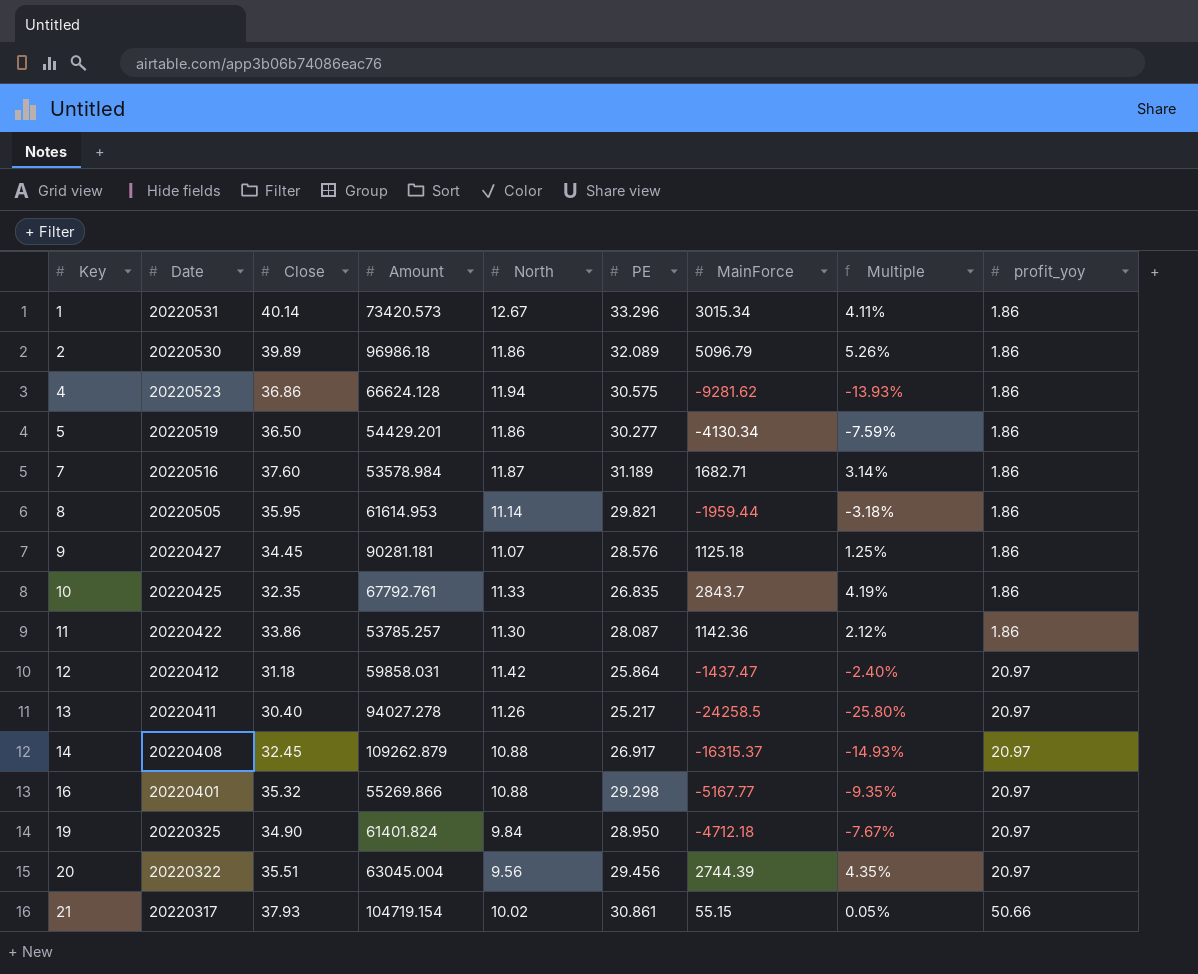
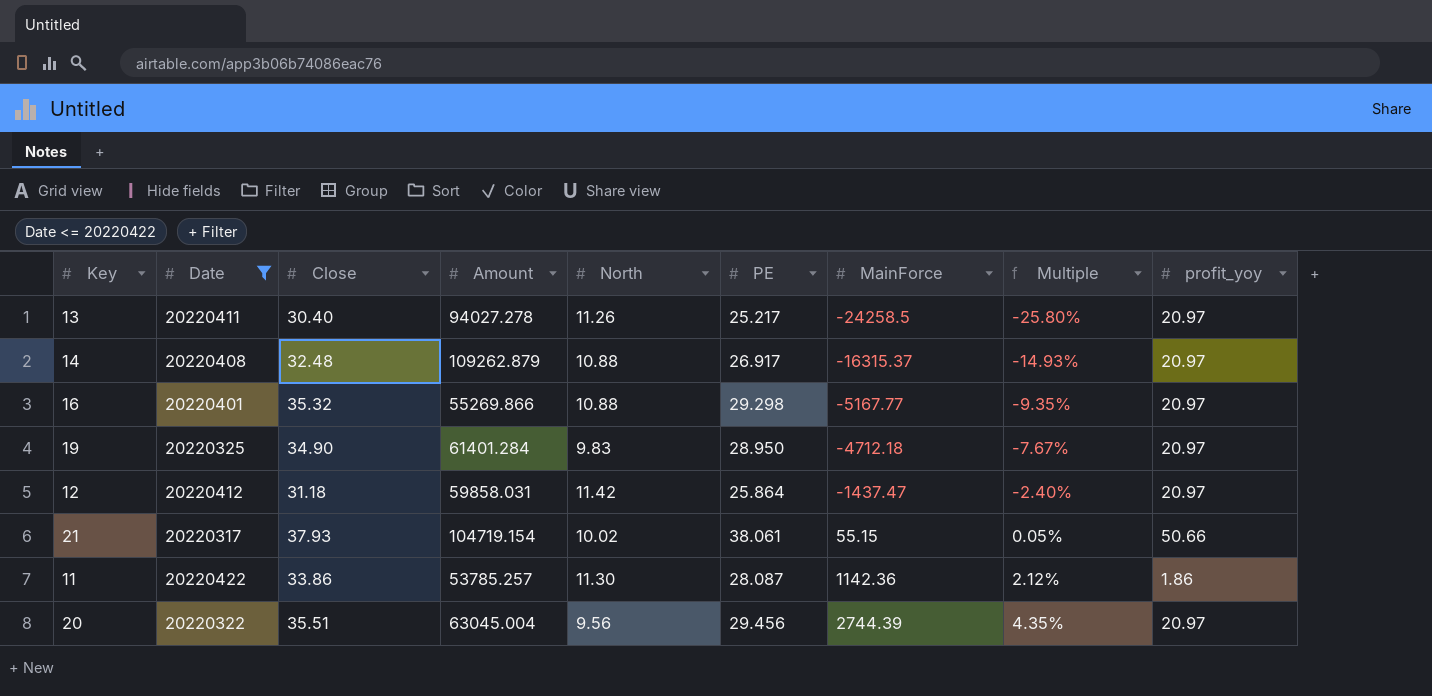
filter: none -> Date <= 20220422
row order: Key ascending -> MainForce ascending
14 | Close: 32.45 -> 32.48
19 | Amount: 61401.824 -> 61401.284
19 | North: 9.84 -> 9.83
21 | PE: 30.861 -> 38.061

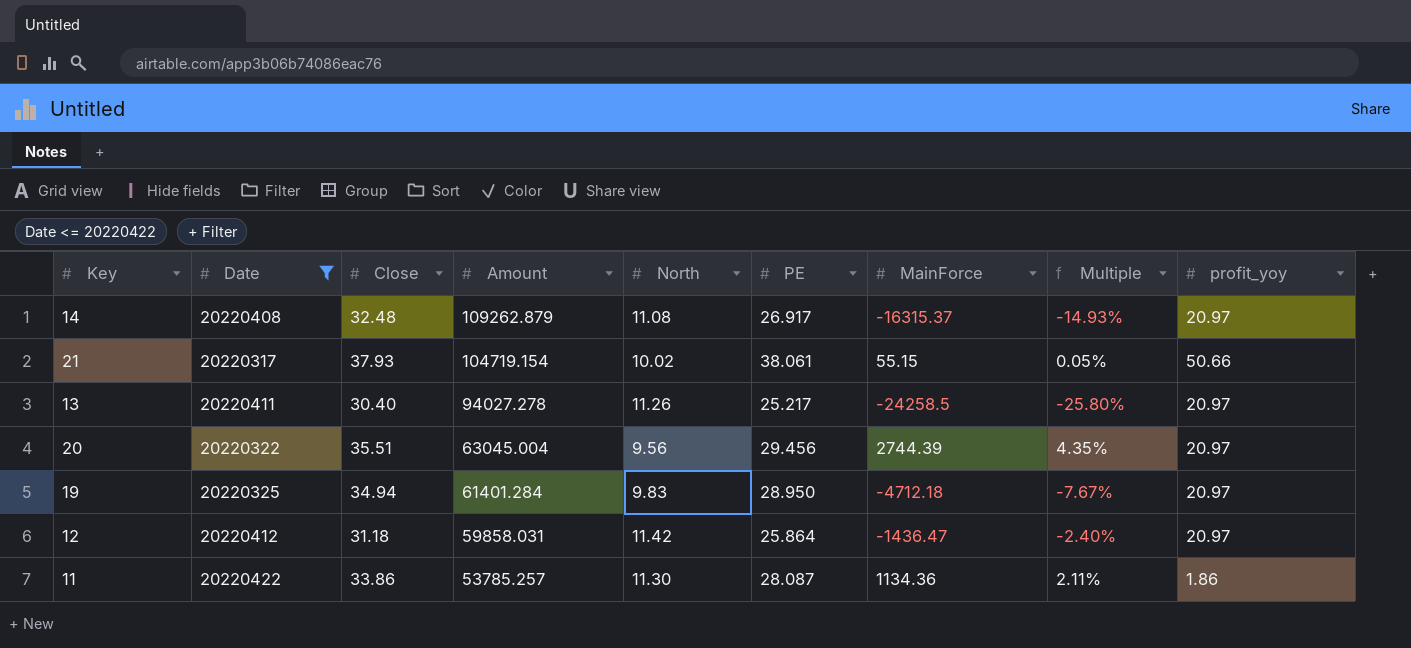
row order: MainForce ascending -> Amount descending
row 16: 20220401 | 35.32 | 55269.866 | 10.88 | 29.298 | -5167.77 | -9.35% | 20.97 -> none
14 | North: 10.88 -> 11.08
19 | Close: 34.90 -> 34.94
12 | MainForce: -1437.47 -> -1436.47
11 | MainForce: 1142.36 -> 1134.36
11 | Multiple: 2.12% -> 2.11%

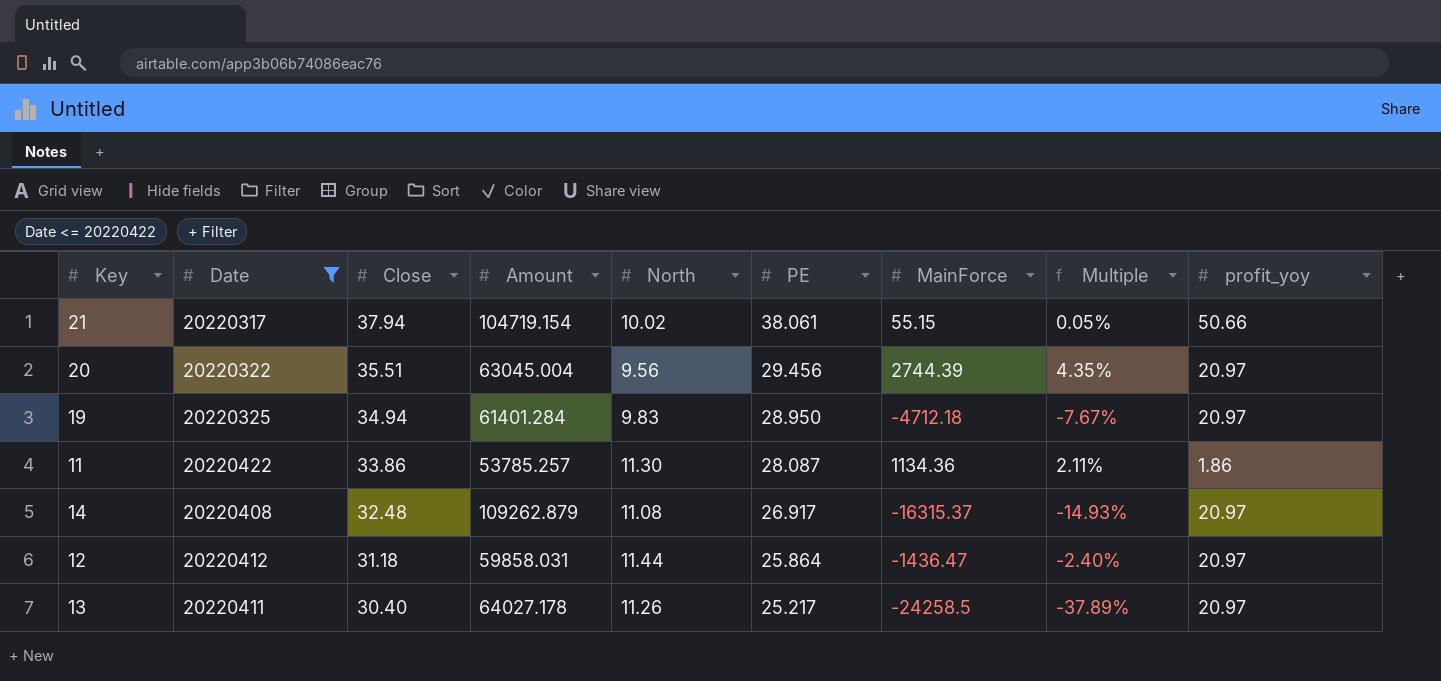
row order: Amount descending -> Close descending
21 | Close: 37.93 -> 37.94
12 | North: 11.42 -> 11.44
13 | Amount: 94027.278 -> 64027.178
13 | Multiple: -25.80% -> -37.89%

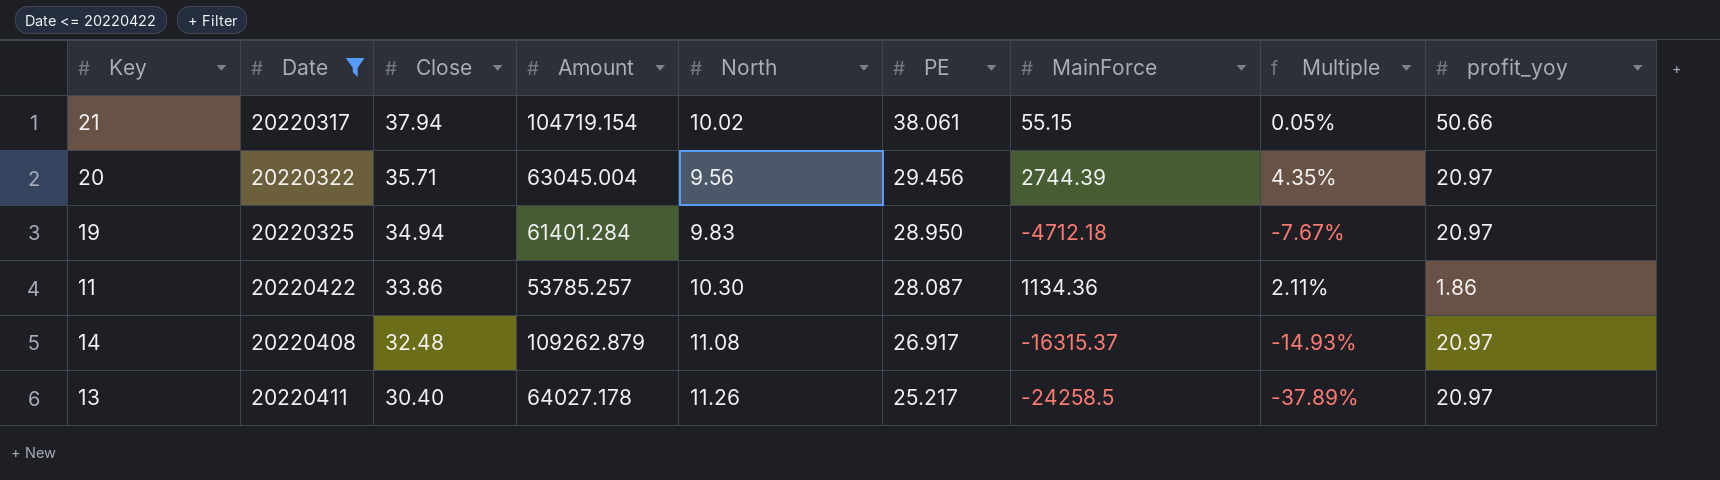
row 12: 20220412 | 31.18 | 59858.031 | 11.44 | 25.864 | -1436.47 | -2.40% | 20.97 -> none
20 | Close: 35.51 -> 35.71
11 | North: 11.30 -> 10.30

